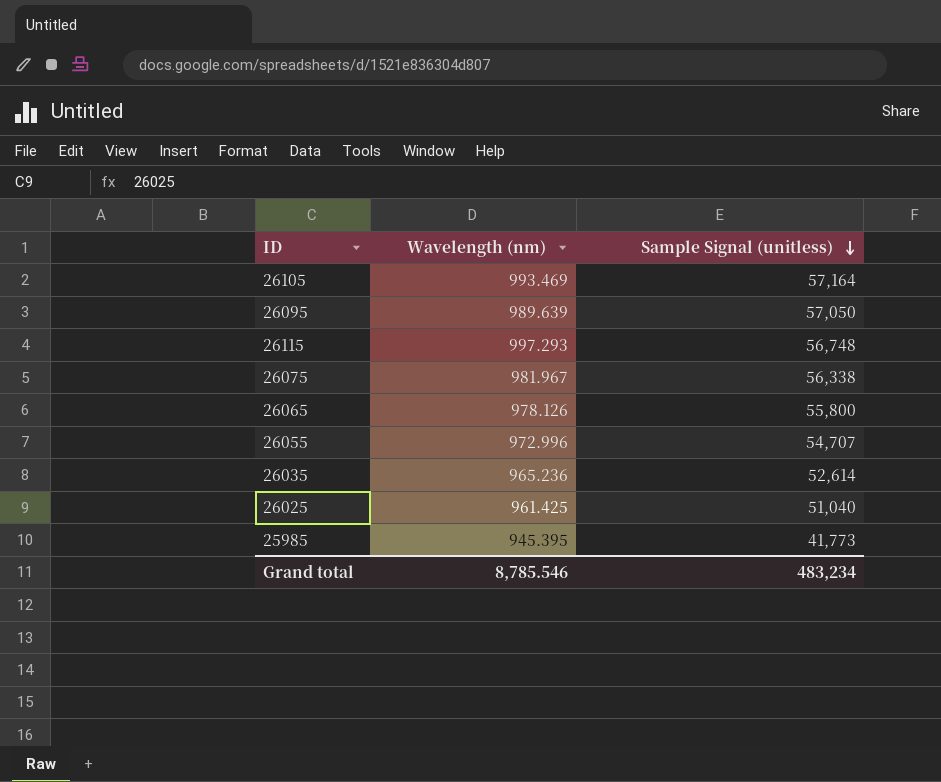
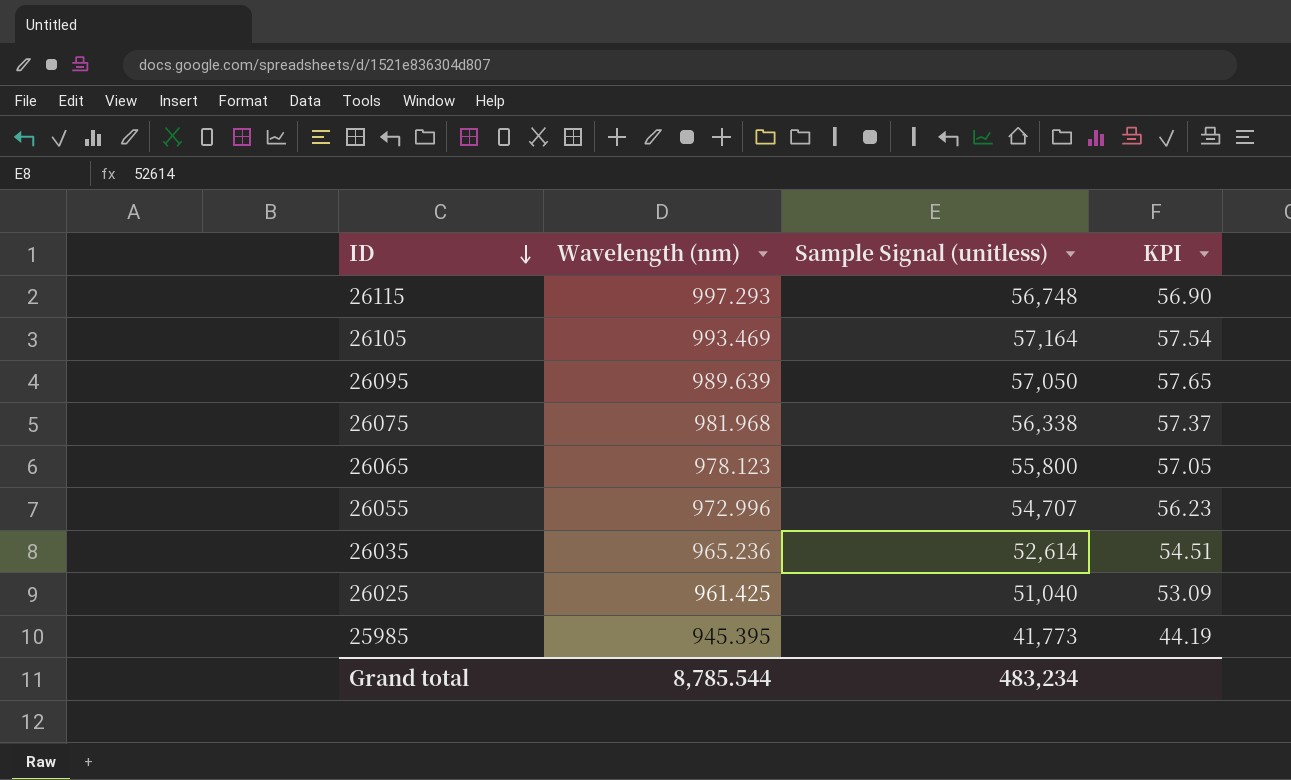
row order: Sample Signal (unitless) descending -> ID descending
column KPI | formula: none -> [Sample Signal (unitless)] / [Wavelength (nm)]
26075 | Wavelength (nm): 981.967 -> 981.968
26065 | Wavelength (nm): 978.126 -> 978.123
Grand total | Wavelength (nm): 8,785.546 -> 8,785.544

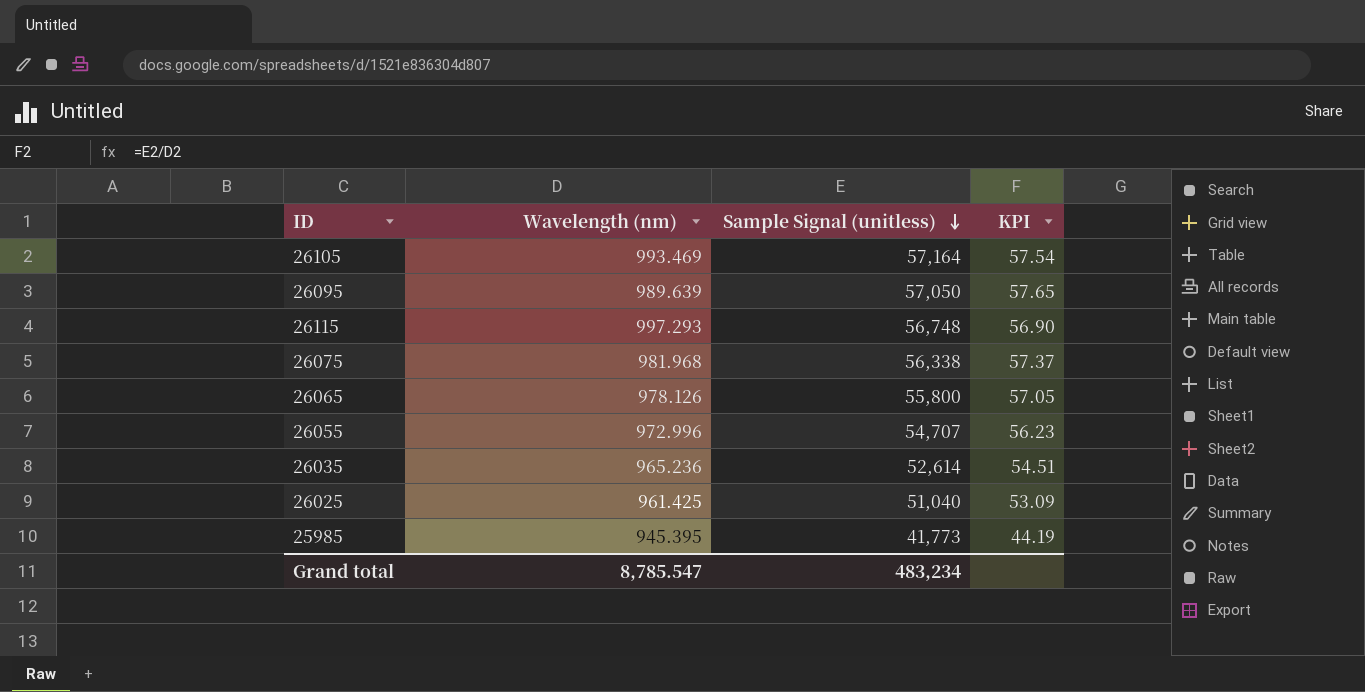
row order: ID descending -> Sample Signal (unitless) descending
26065 | Wavelength (nm): 978.123 -> 978.126
Grand total | Wavelength (nm): 8,785.544 -> 8,785.547

